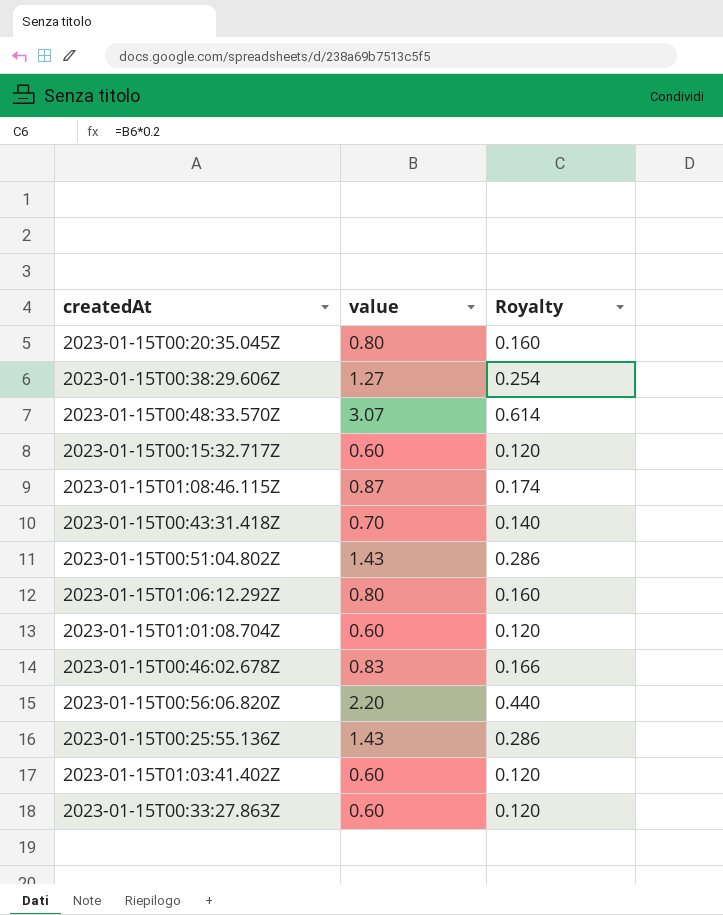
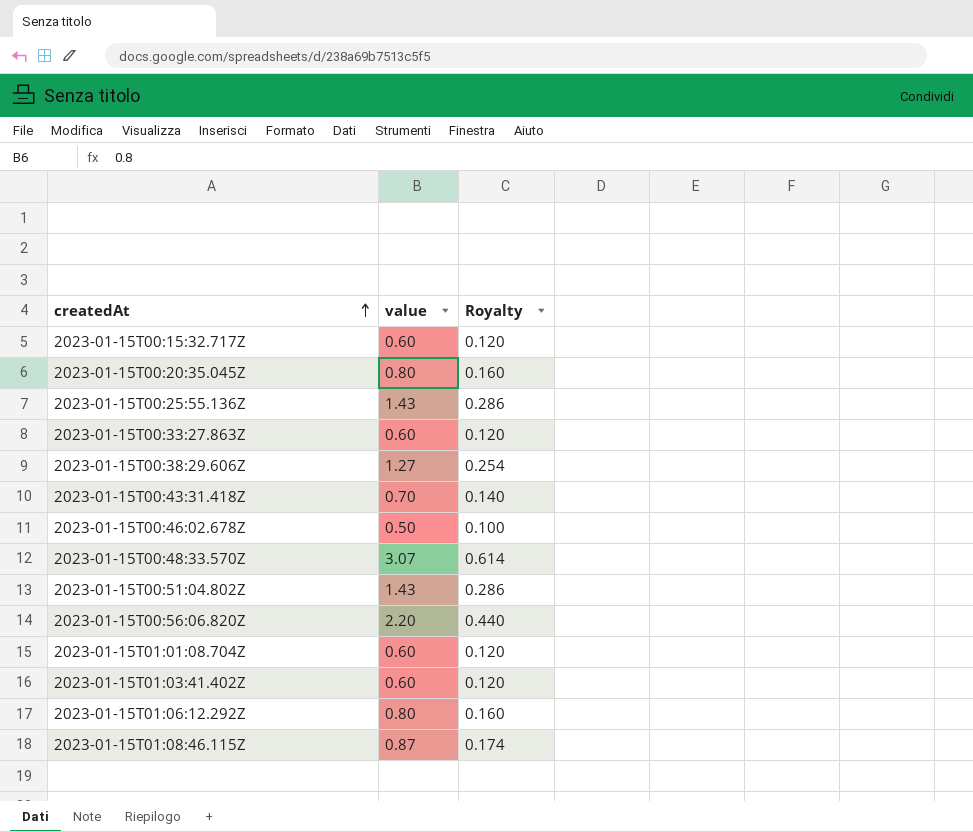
row order: none -> createdAt ascending
2023-01-15T00:46:02.678Z | value: 0.83 -> 0.50
2023-01-15T00:46:02.678Z | Royalty: 0.166 -> 0.100

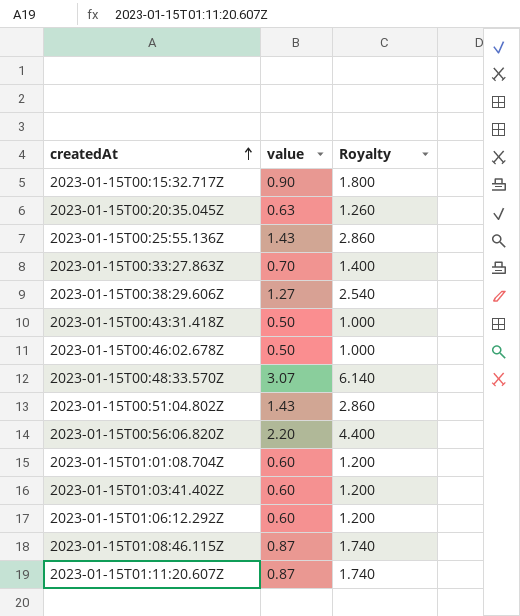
column Royalty | formula: [value] * 0.2 -> [value] * 2
2023-01-15T00:15:32.717Z | value: 0.60 -> 0.90
2023-01-15T00:20:35.045Z | value: 0.80 -> 0.63
2023-01-15T00:33:27.863Z | value: 0.60 -> 0.70
2023-01-15T00:43:31.418Z | value: 0.70 -> 0.50
2023-01-15T01:06:12.292Z | value: 0.80 -> 0.60
row 2023-01-15T01:11:20.607Z: none -> 0.87 | 1.740

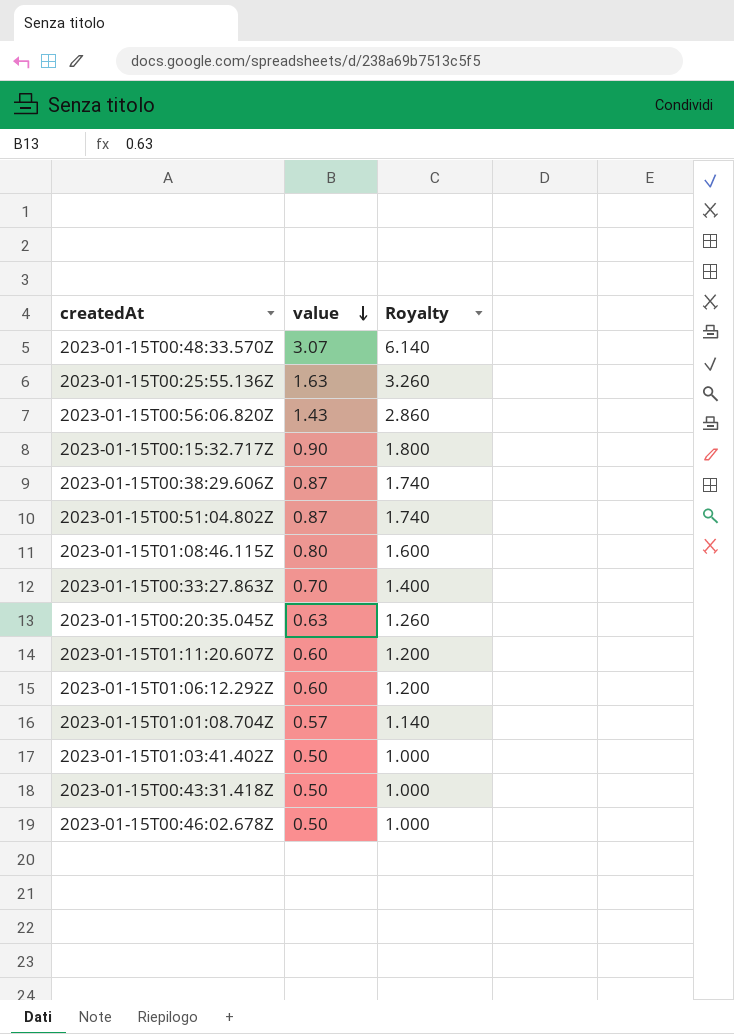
row order: createdAt ascending -> value descending
2023-01-15T00:25:55.136Z | value: 1.43 -> 1.63
2023-01-15T00:25:55.136Z | Royalty: 2.860 -> 3.260
2023-01-15T00:56:06.820Z | value: 2.20 -> 1.43
2023-01-15T00:56:06.820Z | Royalty: 4.400 -> 2.860
2023-01-15T00:38:29.606Z | value: 1.27 -> 0.87
2023-01-15T00:38:29.606Z | Royalty: 2.540 -> 1.740
2023-01-15T00:51:04.802Z | value: 1.43 -> 0.87
2023-01-15T00:51:04.802Z | Royalty: 2.860 -> 1.740
2023-01-15T01:08:46.115Z | value: 0.87 -> 0.80
2023-01-15T01:08:46.115Z | Royalty: 1.740 -> 1.600
2023-01-15T01:11:20.607Z | value: 0.87 -> 0.60
2023-01-15T01:11:20.607Z | Royalty: 1.740 -> 1.200
2023-01-15T01:01:08.704Z | value: 0.60 -> 0.57
2023-01-15T01:01:08.704Z | Royalty: 1.200 -> 1.140
2023-01-15T01:03:41.402Z | value: 0.60 -> 0.50
2023-01-15T01:03:41.402Z | Royalty: 1.200 -> 1.000

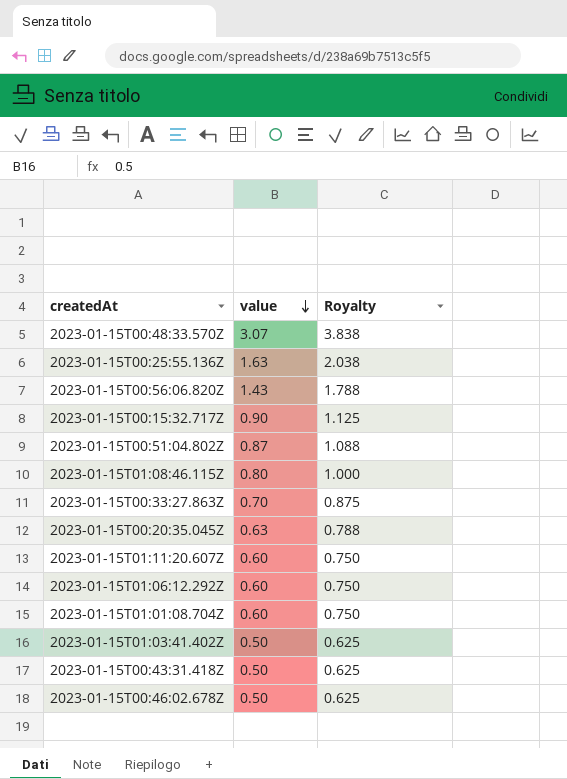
column Royalty | formula: [value] * 2 -> [value] * 1.25
row 2023-01-15T00:38:29.606Z: 0.87 | 1.740 -> none
2023-01-15T01:01:08.704Z | value: 0.57 -> 0.60

